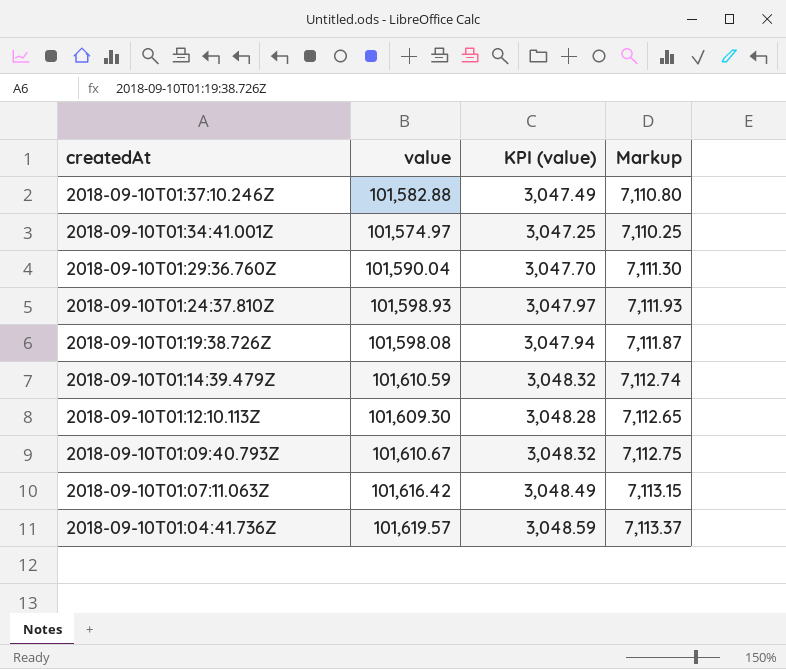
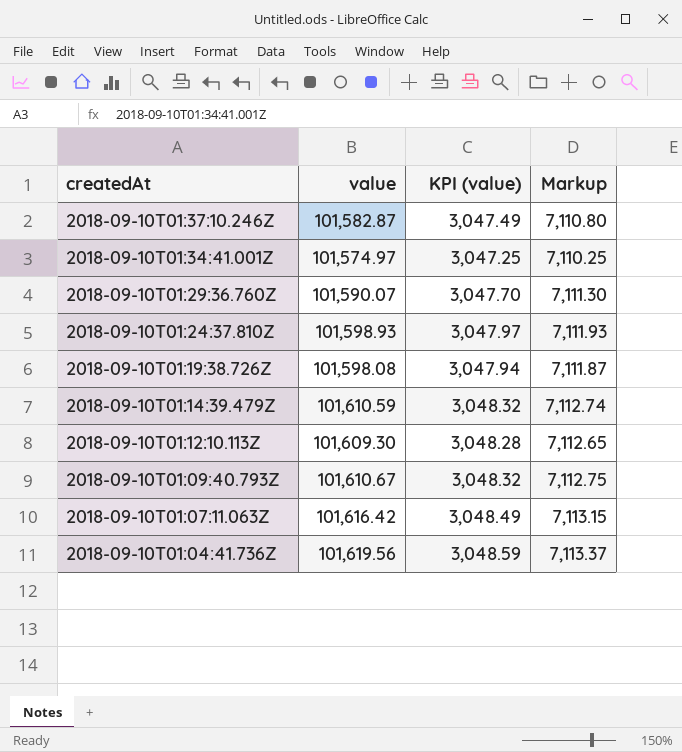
2018-09-10T01:37:10.246Z | value: 101,582.88 -> 101,582.87
2018-09-10T01:29:36.760Z | value: 101,590.04 -> 101,590.07
2018-09-10T01:04:41.736Z | value: 101,619.57 -> 101,619.56

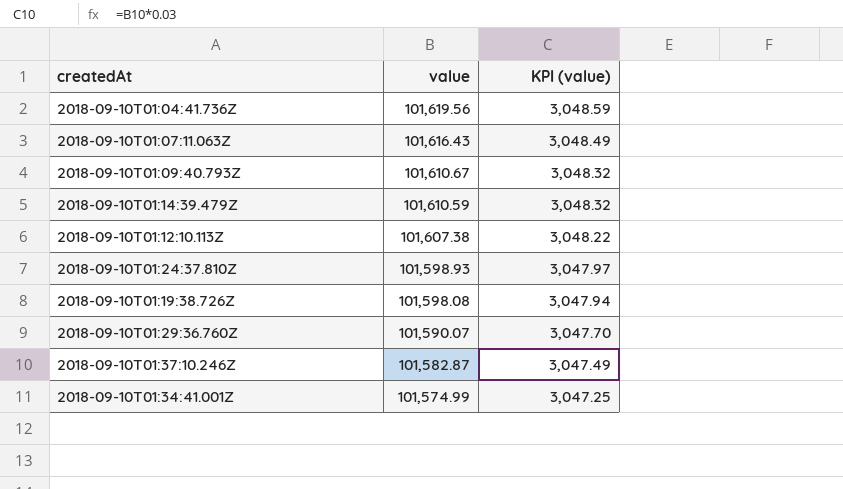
row order: createdAt descending -> value descending
column Markup | formula: [value] * 0.07 -> none
2018-09-10T01:07:11.063Z | value: 101,616.42 -> 101,616.43
2018-09-10T01:12:10.113Z | value: 101,609.30 -> 101,607.38
2018-09-10T01:12:10.113Z | KPI (value): 3,048.28 -> 3,048.22
2018-09-10T01:34:41.001Z | value: 101,574.97 -> 101,574.99

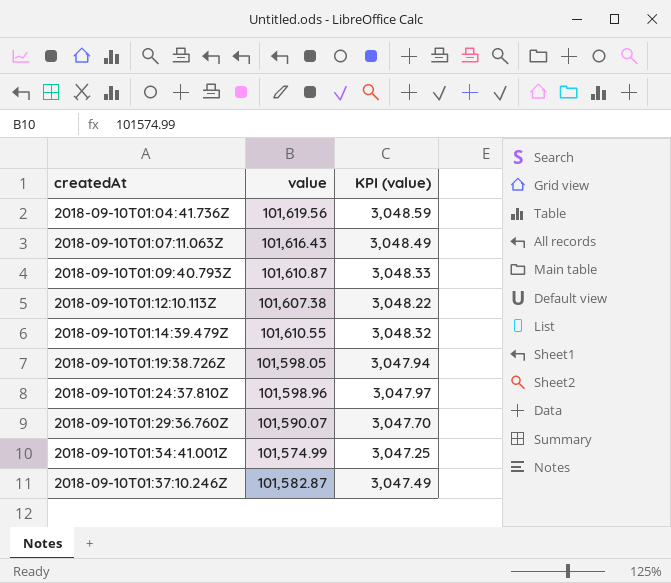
row order: value descending -> createdAt ascending
2018-09-10T01:09:40.793Z | value: 101,610.67 -> 101,610.87
2018-09-10T01:09:40.793Z | KPI (value): 3,048.32 -> 3,048.33
2018-09-10T01:14:39.479Z | value: 101,610.59 -> 101,610.55
2018-09-10T01:19:38.726Z | value: 101,598.08 -> 101,598.05
2018-09-10T01:24:37.810Z | value: 101,598.93 -> 101,598.96

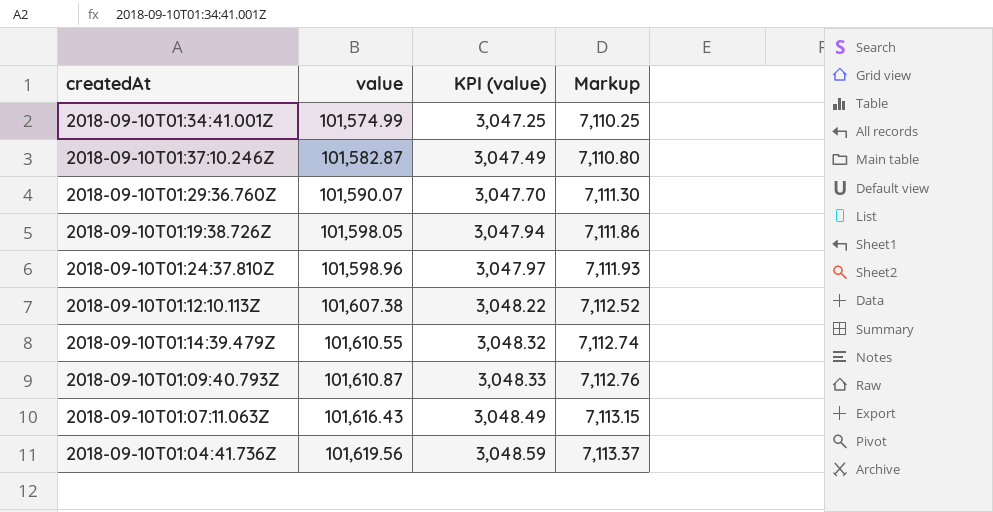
row order: createdAt ascending -> value ascending
column Markup | formula: none -> [value] * 0.07

